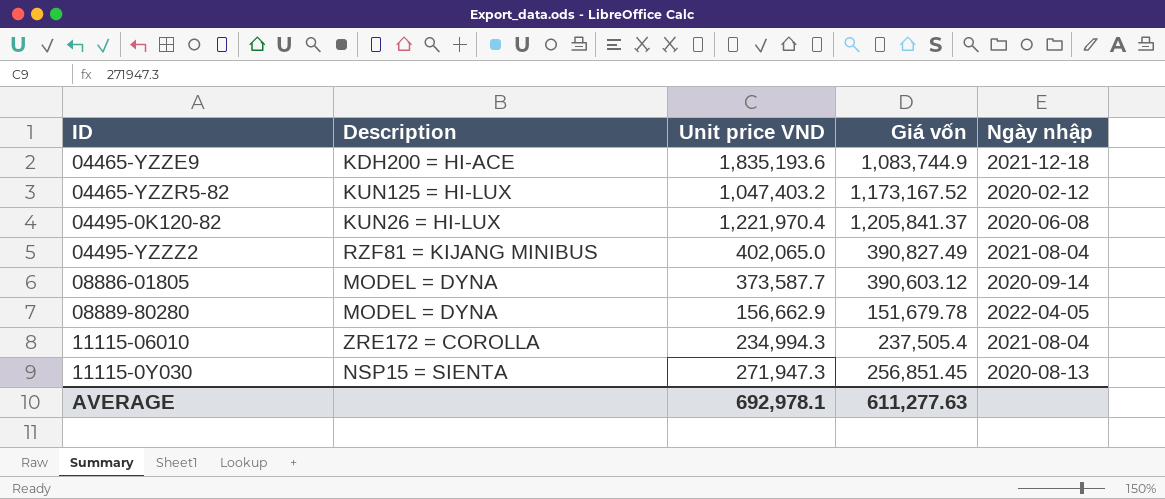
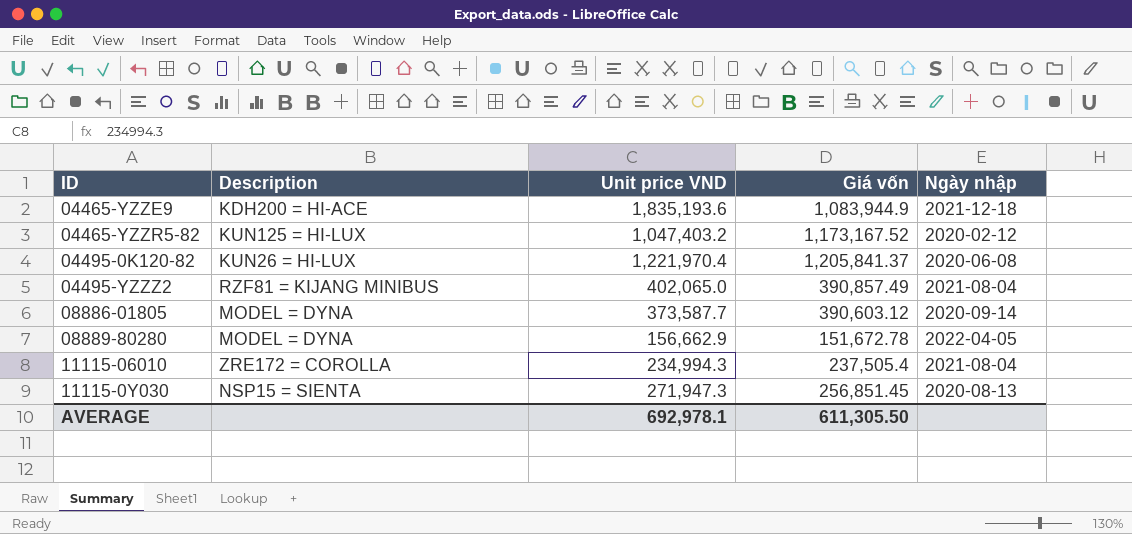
04465-YZZE9 | Giá vốn: 1,083,744.9 -> 1,083,944.9
04495-YZZZ2 | Giá vốn: 390,827.49 -> 390,857.49
08889-80280 | Giá vốn: 151,679.78 -> 151,672.78
AVERAGE | Giá vốn: 611,277.63 -> 611,305.50

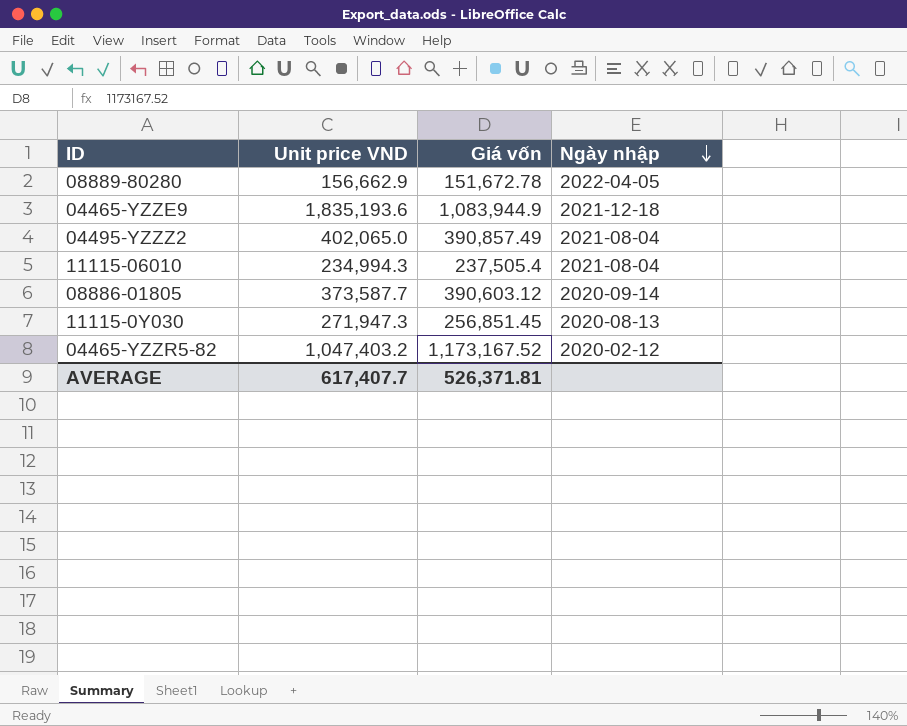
row order: none -> Ngày nhập descending
column Description | position: 2 -> none
row 04495-0K120-82: KUN26 = HI-LUX | 1,221,970.4 | 1,205,841.37 | 2020-06-08 -> none
AVERAGE | Unit price VND: 692,978.1 -> 617,407.7
AVERAGE | Giá vốn: 611,305.50 -> 526,371.81

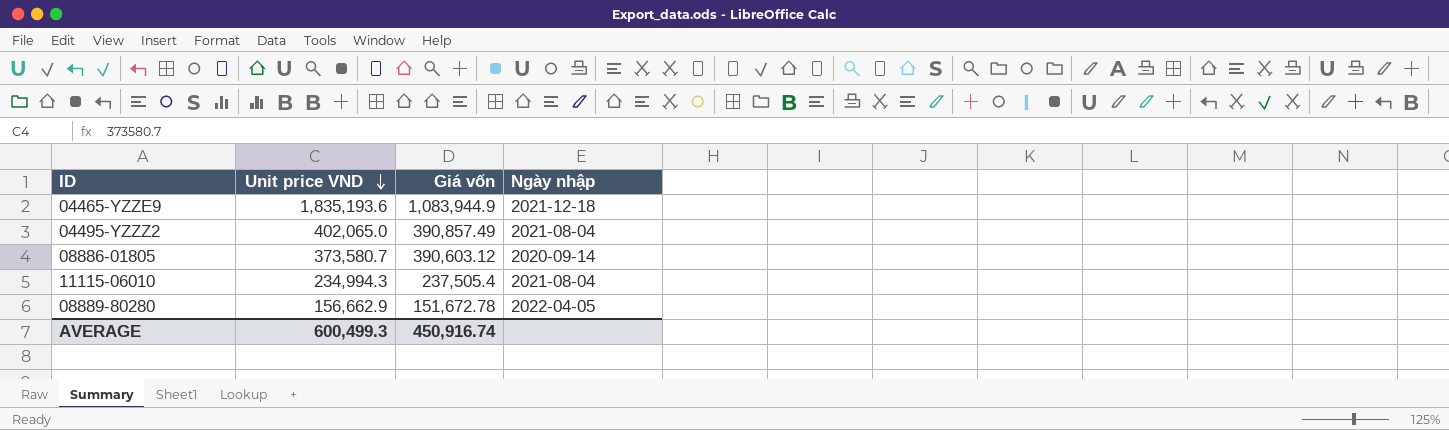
row order: Ngày nhập descending -> Unit price VND descending
row 11115-0Y030: 271,947.3 | 256,851.45 | 2020-08-13 -> none
row 04465-YZZR5-82: 1,047,403.2 | 1,173,167.52 | 2020-02-12 -> none
08886-01805 | Unit price VND: 373,587.7 -> 373,580.7
AVERAGE | Unit price VND: 617,407.7 -> 600,499.3
AVERAGE | Giá vốn: 526,371.81 -> 450,916.74

